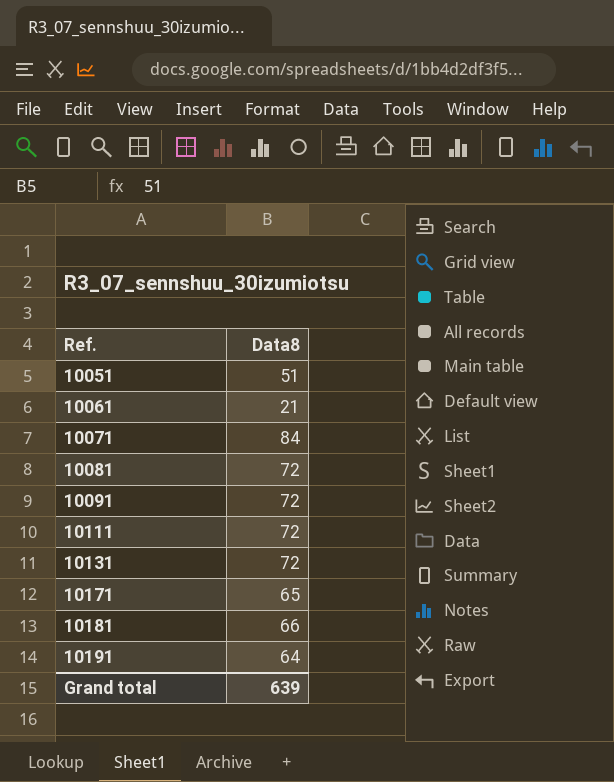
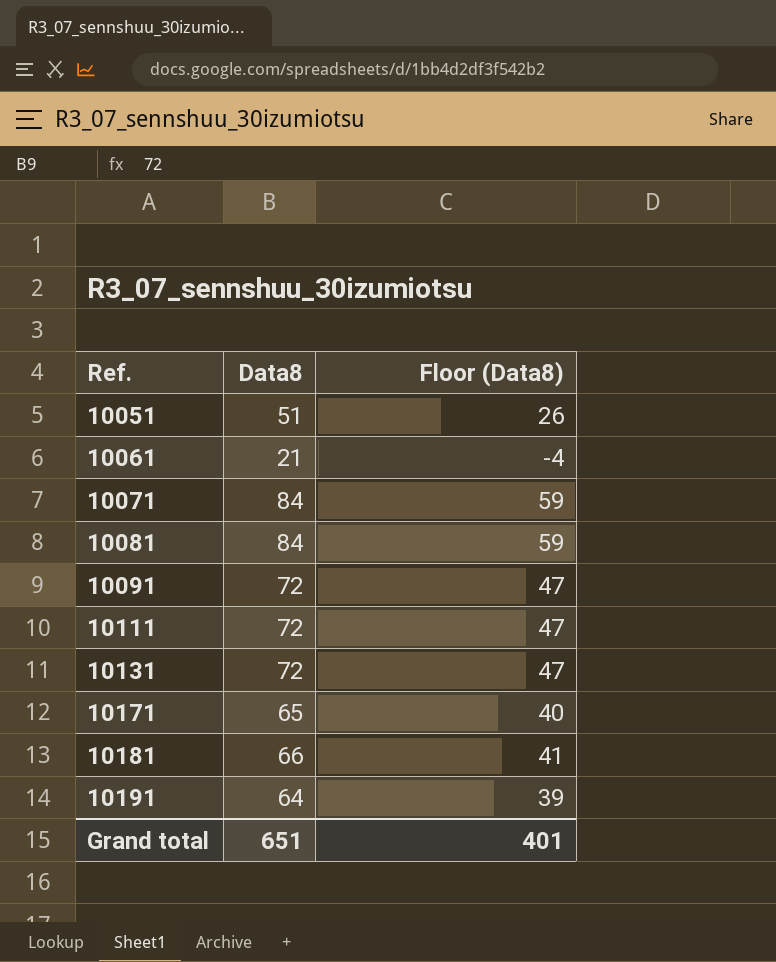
column Floor (Data8) | formula: none -> [Data8] - 25
10081 | Data8: 72 -> 84
Grand total | Data8: 639 -> 651

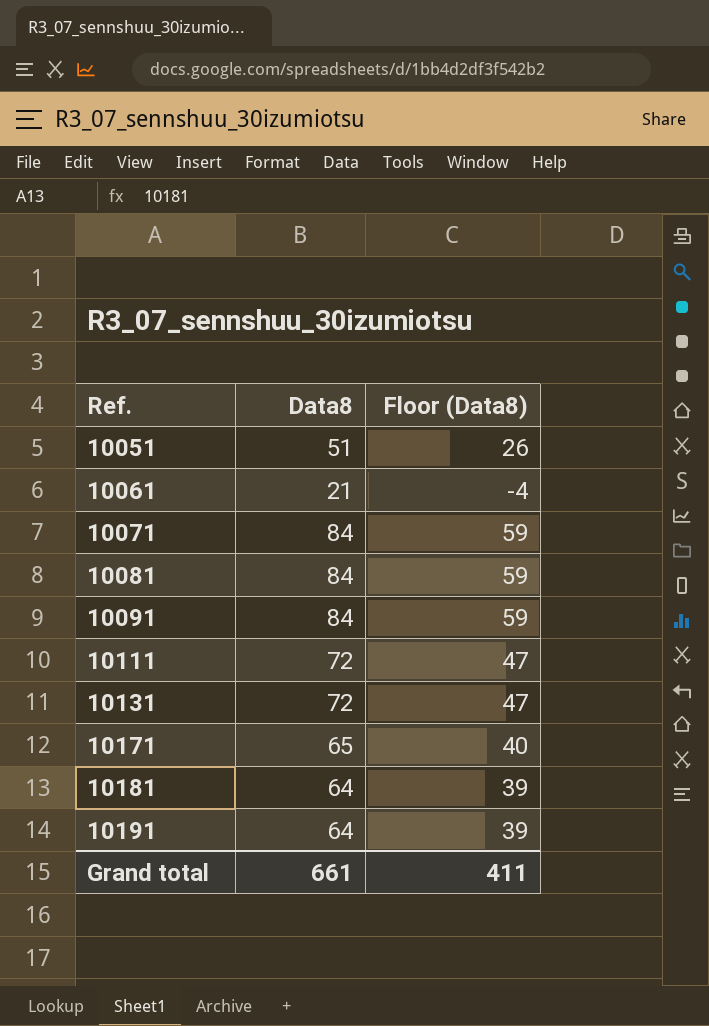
10091 | Data8: 72 -> 84
10091 | Floor (Data8): 47 -> 59
10181 | Data8: 66 -> 64
10181 | Floor (Data8): 41 -> 39
Grand total | Data8: 651 -> 661
Grand total | Floor (Data8): 401 -> 411

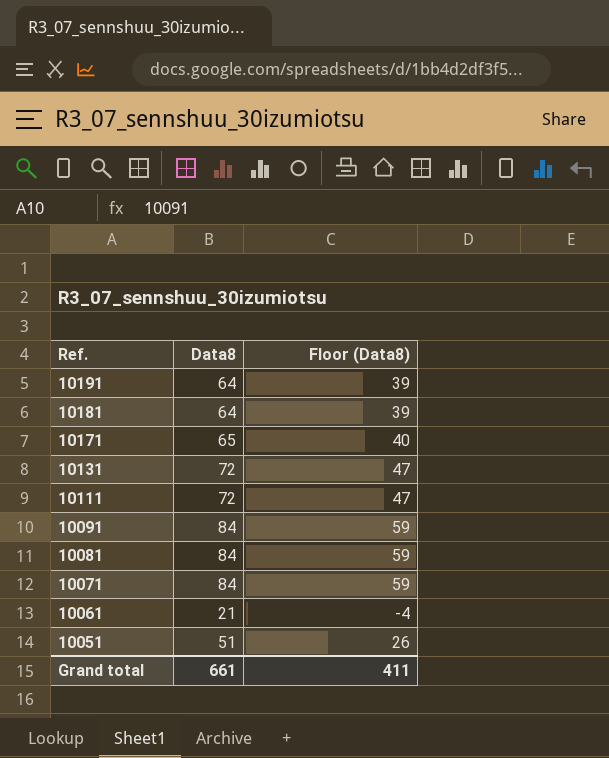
row order: Ref. ascending -> Ref. descending

